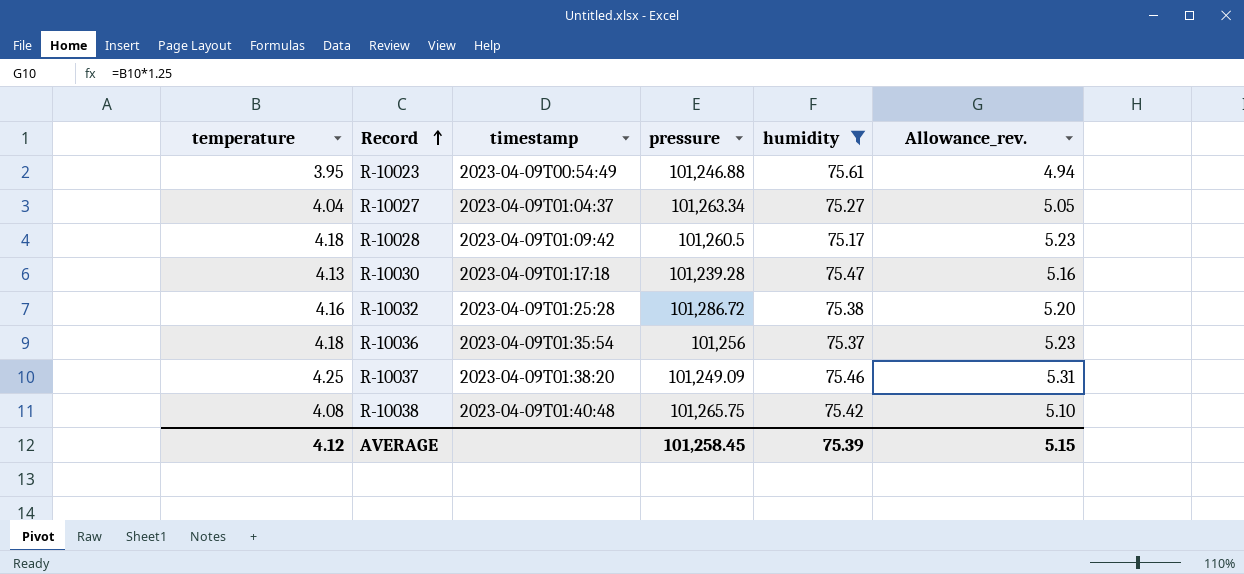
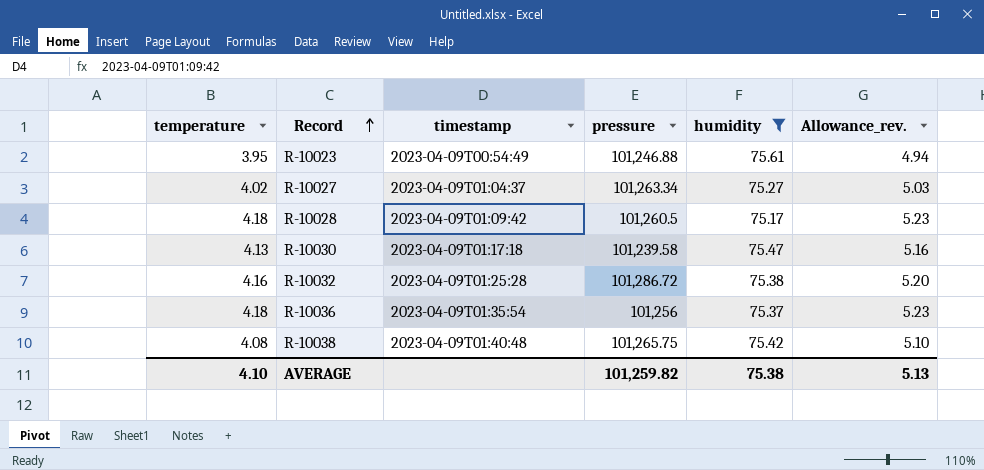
row R-10037: 4.25 | 2023-04-09T01:38:20 | 101,249.09 | 75.46 | 5.31 -> none
R-10027 | temperature: 4.04 -> 4.02
R-10027 | Allowance_rev.: 5.05 -> 5.03
R-10030 | pressure: 101,239.28 -> 101,239.58
AVERAGE | temperature: 4.12 -> 4.10
AVERAGE | pressure: 101,258.45 -> 101,259.82
AVERAGE | humidity: 75.39 -> 75.38
AVERAGE | Allowance_rev.: 5.15 -> 5.13

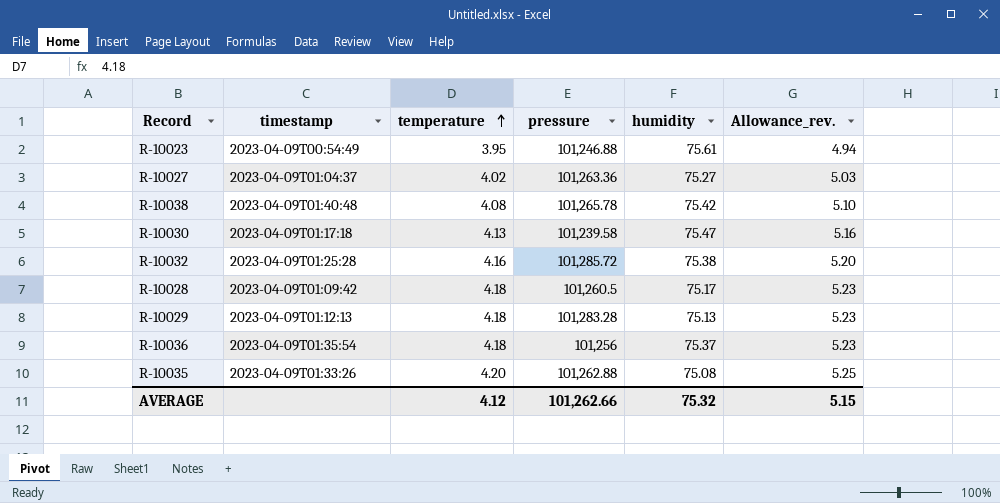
filter: humidity >= 75.17 -> none
row order: Record ascending -> temperature ascending
column temperature | position: 1 -> 3
R-10027 | pressure: 101,263.34 -> 101,263.36
R-10038 | pressure: 101,265.75 -> 101,265.78
R-10032 | pressure: 101,286.72 -> 101,285.72
AVERAGE | temperature: 4.10 -> 4.12
AVERAGE | pressure: 101,259.82 -> 101,262.66
AVERAGE | humidity: 75.38 -> 75.32
AVERAGE | Allowance_rev.: 5.13 -> 5.15

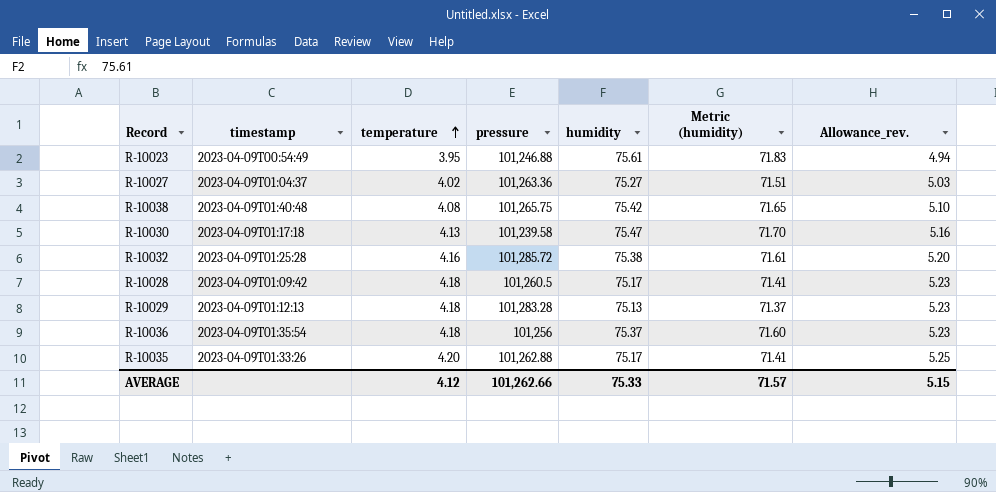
column Metric (humidity) | formula: none -> [humidity] * 0.95
R-10038 | pressure: 101,265.78 -> 101,265.75
R-10035 | humidity: 75.08 -> 75.17
AVERAGE | humidity: 75.32 -> 75.33

